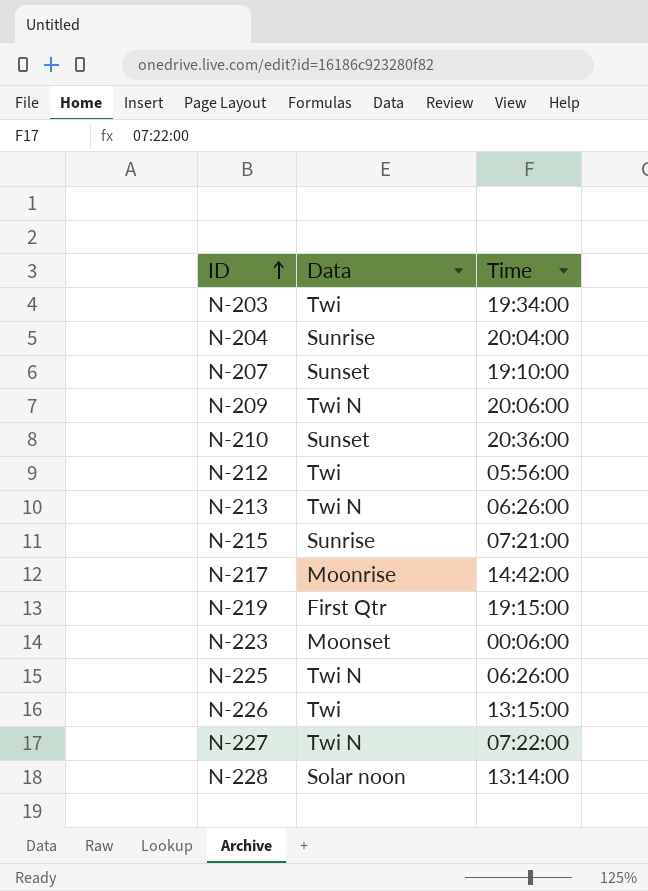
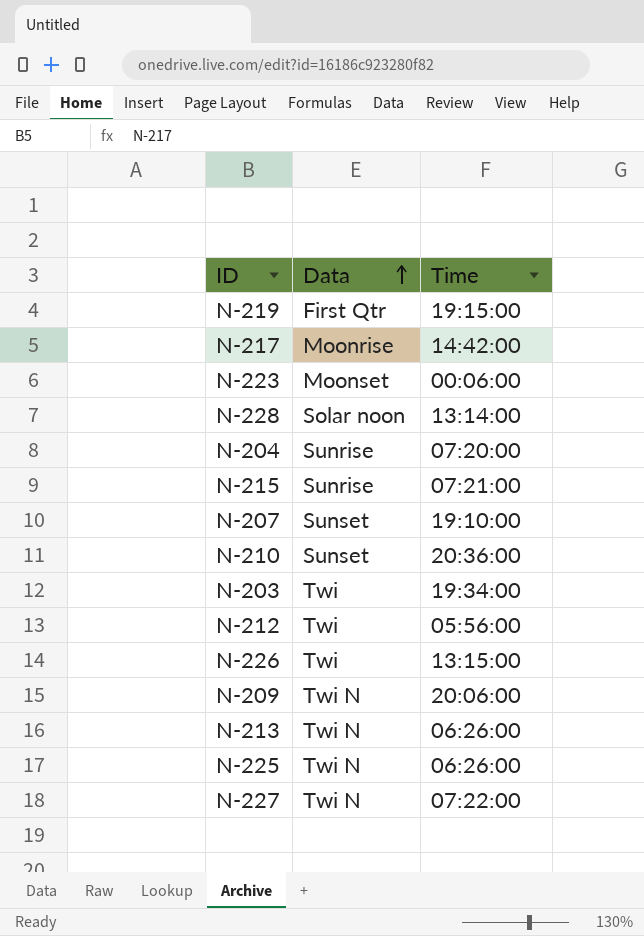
row order: ID ascending -> Data ascending
N-204 | Time: 20:04:00 -> 07:20:00

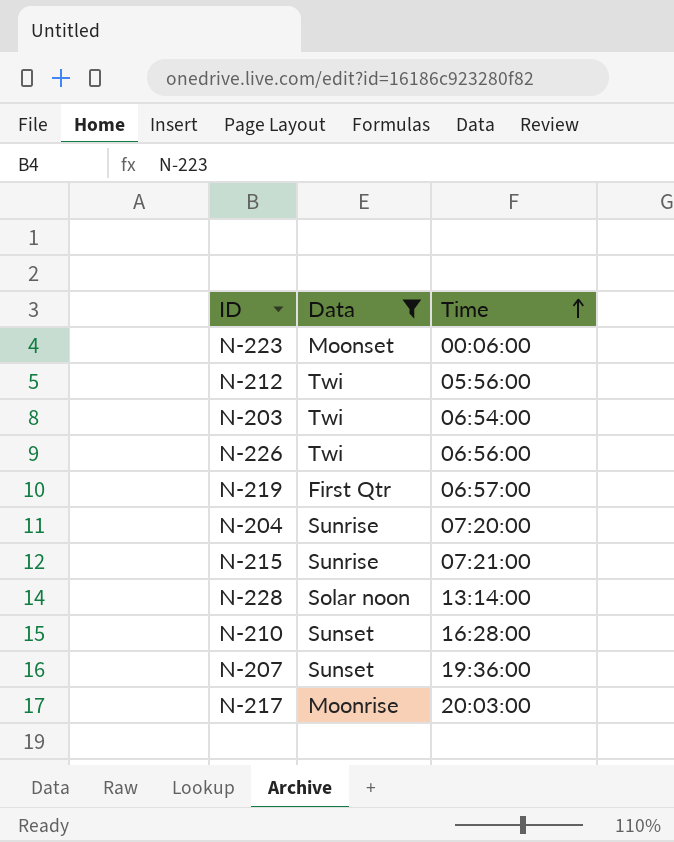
filter: none -> Data != Twi N
row order: Data ascending -> Time ascending
N-203 | Time: 19:34:00 -> 06:54:00
N-226 | Time: 13:15:00 -> 06:56:00
N-219 | Time: 19:15:00 -> 06:57:00
N-210 | Time: 20:36:00 -> 16:28:00
N-207 | Time: 19:10:00 -> 19:36:00
N-217 | Time: 14:42:00 -> 20:03:00

